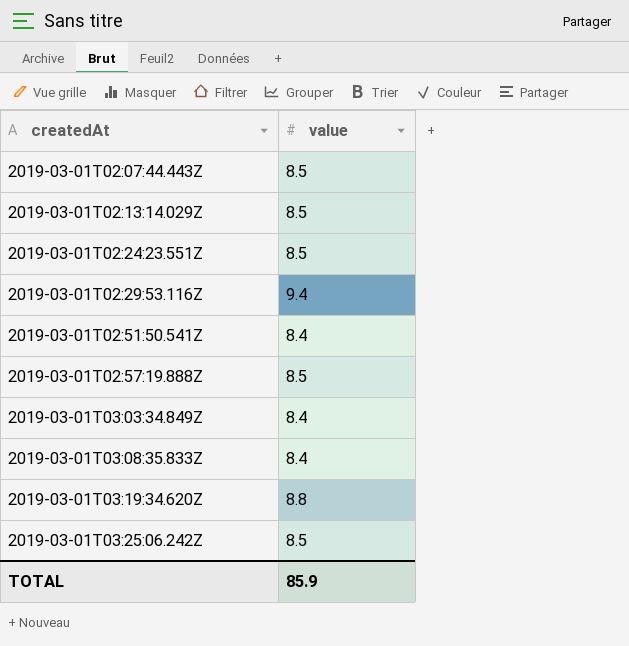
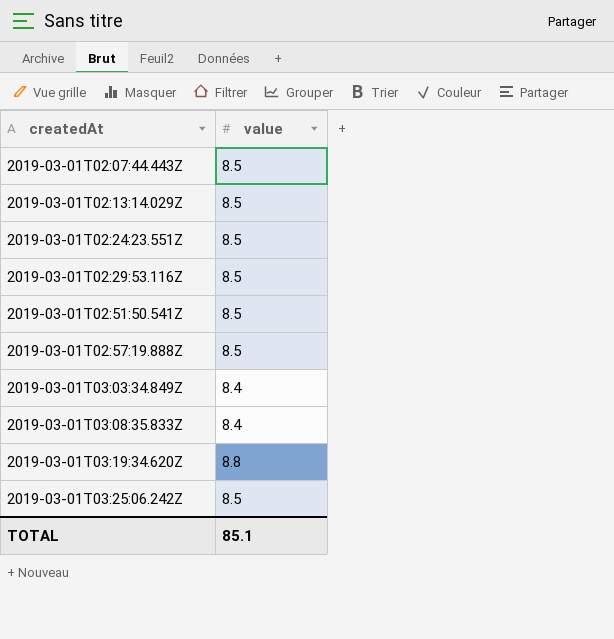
2019-03-01T02:29:53.116Z | value: 9.4 -> 8.5
2019-03-01T02:51:50.541Z | value: 8.4 -> 8.5
TOTAL | value: 85.9 -> 85.1

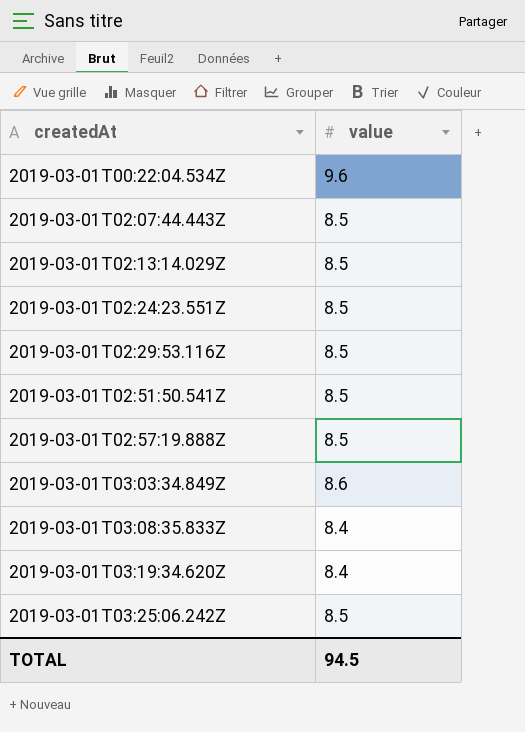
row 2019-03-01T00:22:04.534Z: none -> 9.6
2019-03-01T03:03:34.849Z | value: 8.4 -> 8.6
2019-03-01T03:19:34.620Z | value: 8.8 -> 8.4
TOTAL | value: 85.1 -> 94.5

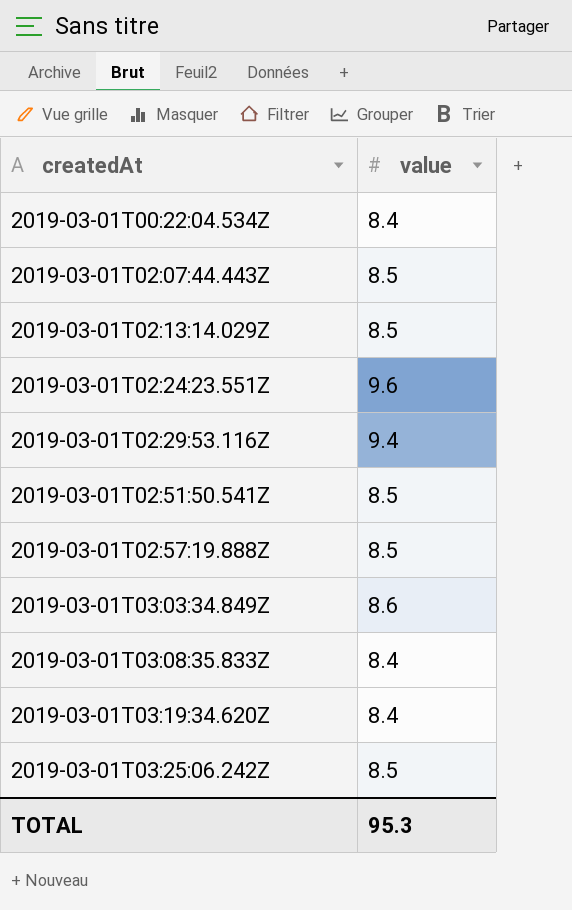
2019-03-01T00:22:04.534Z | value: 9.6 -> 8.4
2019-03-01T02:24:23.551Z | value: 8.5 -> 9.6
2019-03-01T02:29:53.116Z | value: 8.5 -> 9.4
TOTAL | value: 94.5 -> 95.3

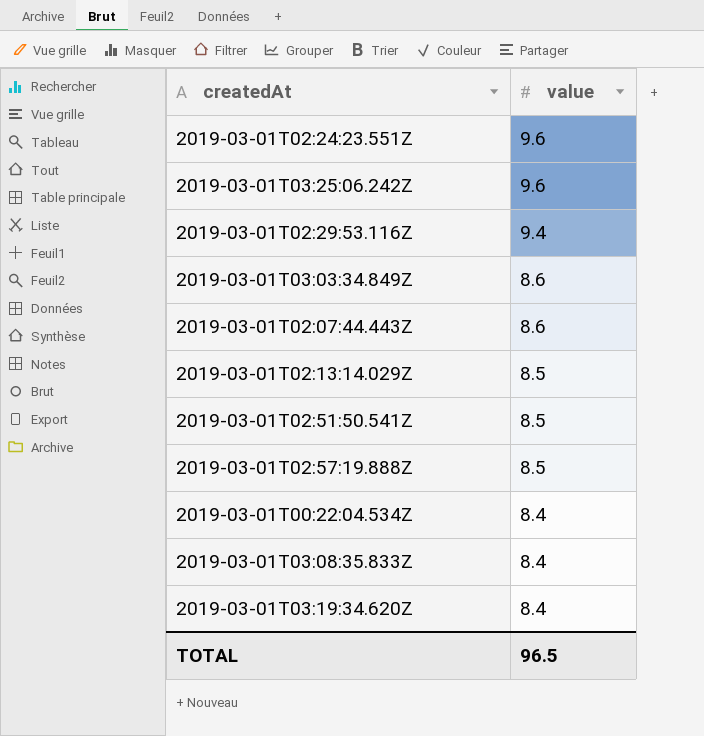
row order: createdAt ascending -> value descending
2019-03-01T03:25:06.242Z | value: 8.5 -> 9.6
2019-03-01T02:07:44.443Z | value: 8.5 -> 8.6
TOTAL | value: 95.3 -> 96.5

